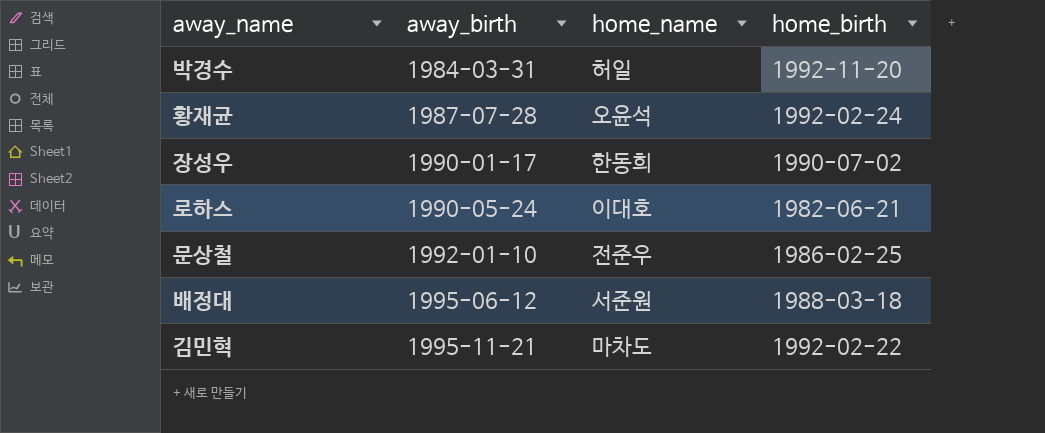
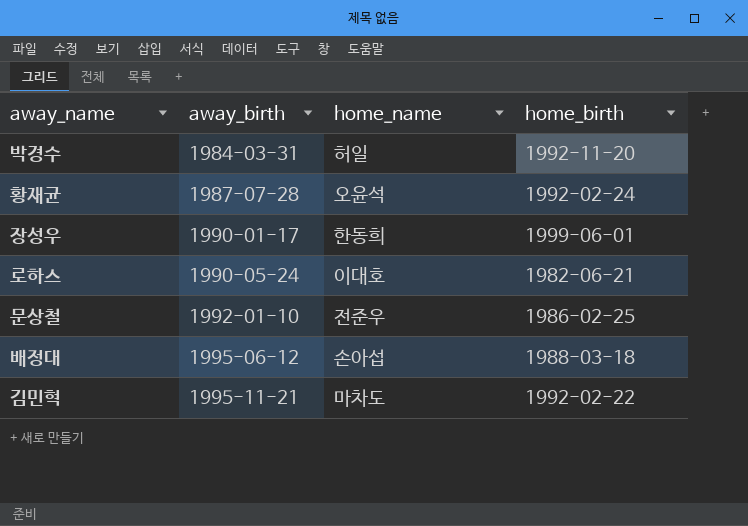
장성우 | home_birth: 1990-07-02 -> 1999-06-01
배정대 | home_name: 서준원 -> 손아섭

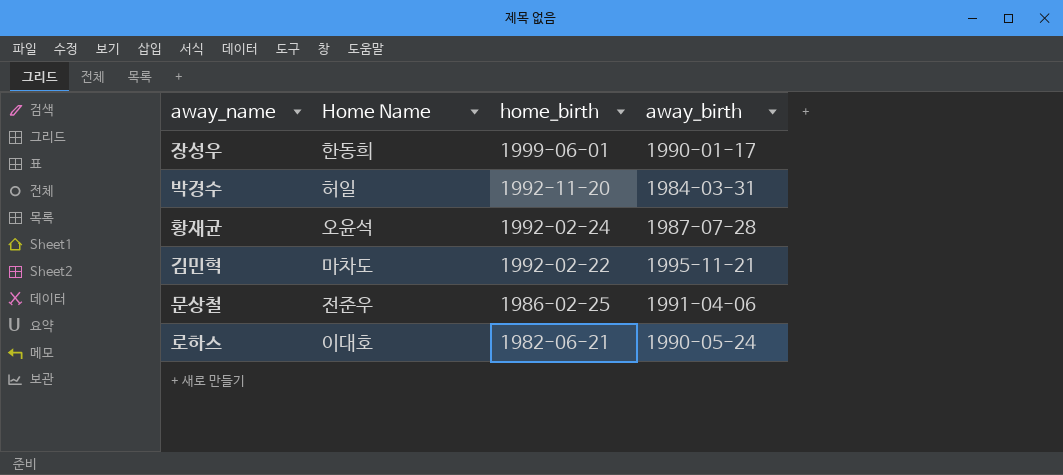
row order: away_birth ascending -> home_birth descending
column name: home_name -> Home Name
column away_birth | position: 2 -> 4
row 배정대: 1995-06-12 | 손아섭 | 1988-03-18 -> none
문상철 | away_birth: 1992-01-10 -> 1991-04-06

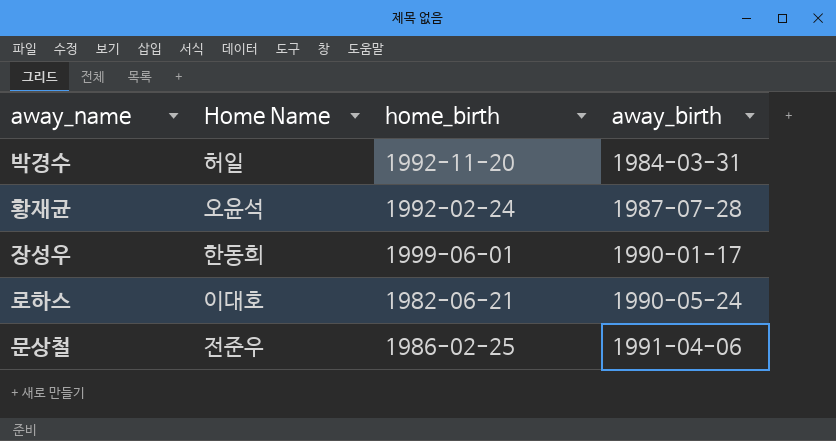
row order: home_birth descending -> away_birth ascending
row 김민혁: 마차도 | 1992-02-22 | 1995-11-21 -> none

